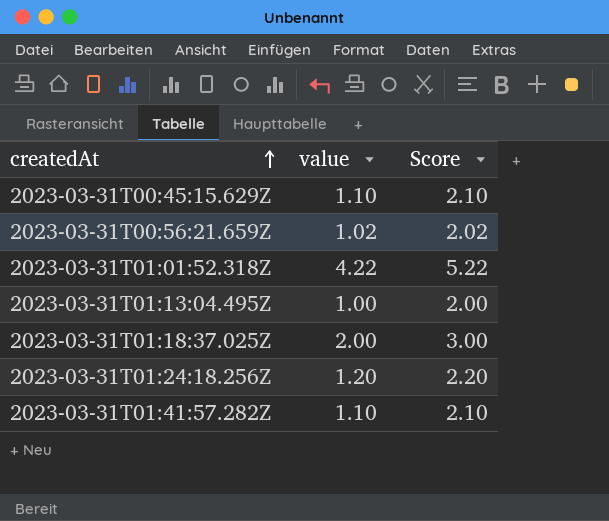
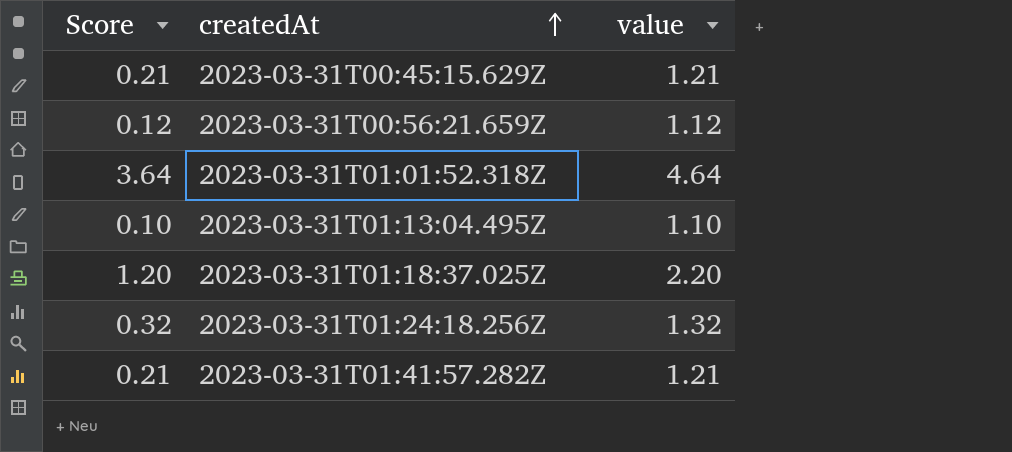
column Score | formula: [value] + 1 -> [value] - 1
column Score | position: 3 -> 1
2023-03-31T00:45:15.629Z | value: 1.10 -> 1.21
2023-03-31T00:56:21.659Z | value: 1.02 -> 1.12
2023-03-31T01:01:52.318Z | value: 4.22 -> 4.64
2023-03-31T01:13:04.495Z | value: 1.00 -> 1.10
2023-03-31T01:18:37.025Z | value: 2.00 -> 2.20
2023-03-31T01:24:18.256Z | value: 1.20 -> 1.32
2023-03-31T01:41:57.282Z | value: 1.10 -> 1.21

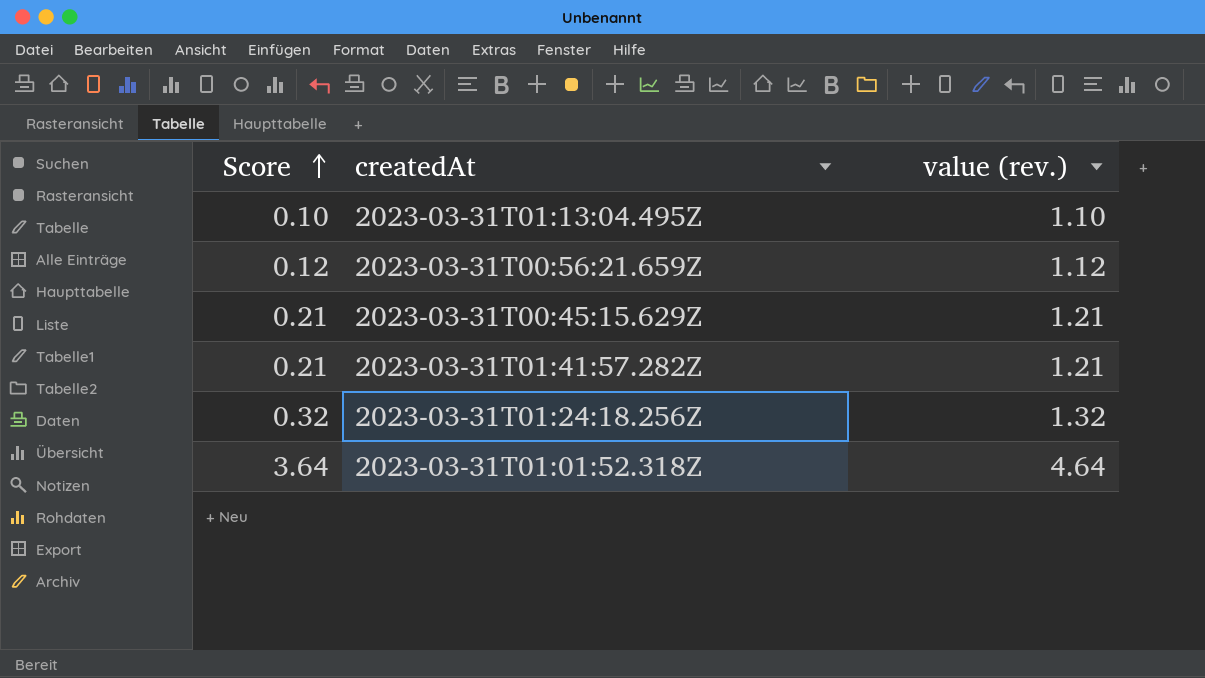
row order: createdAt ascending -> Score ascending
column name: value -> value (rev.)
row 2023-03-31T01:18:37.025Z: 1.20 | 2.20 -> none

